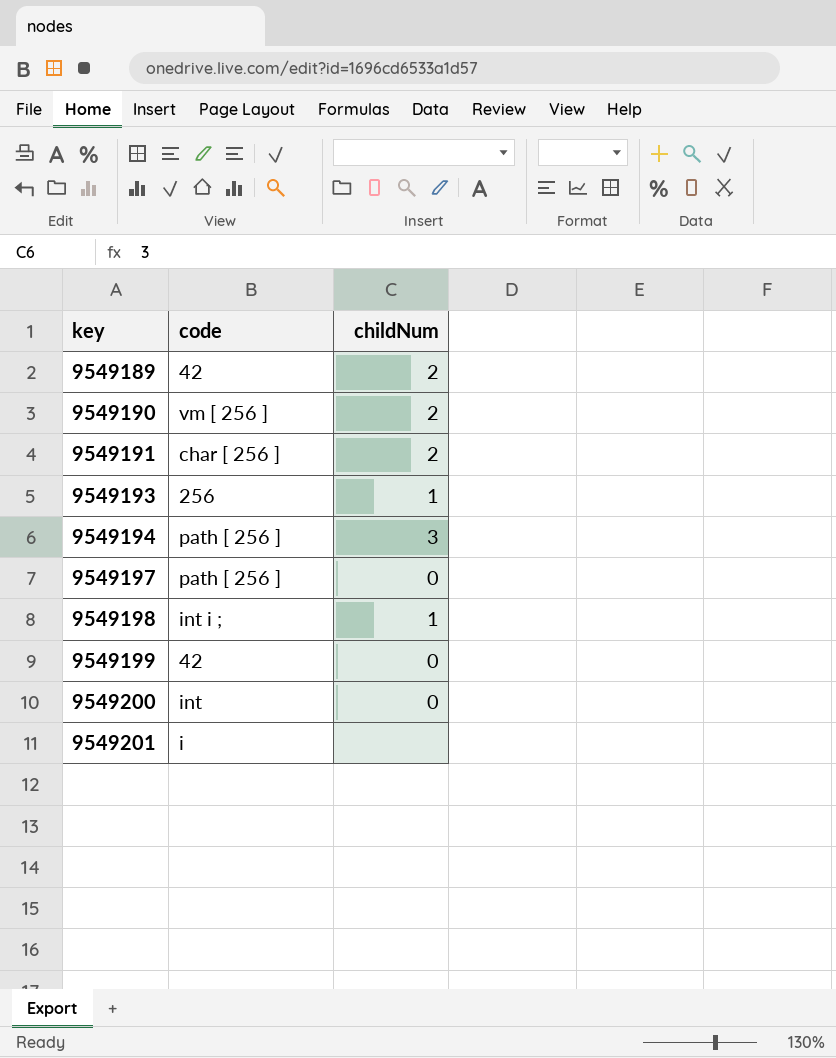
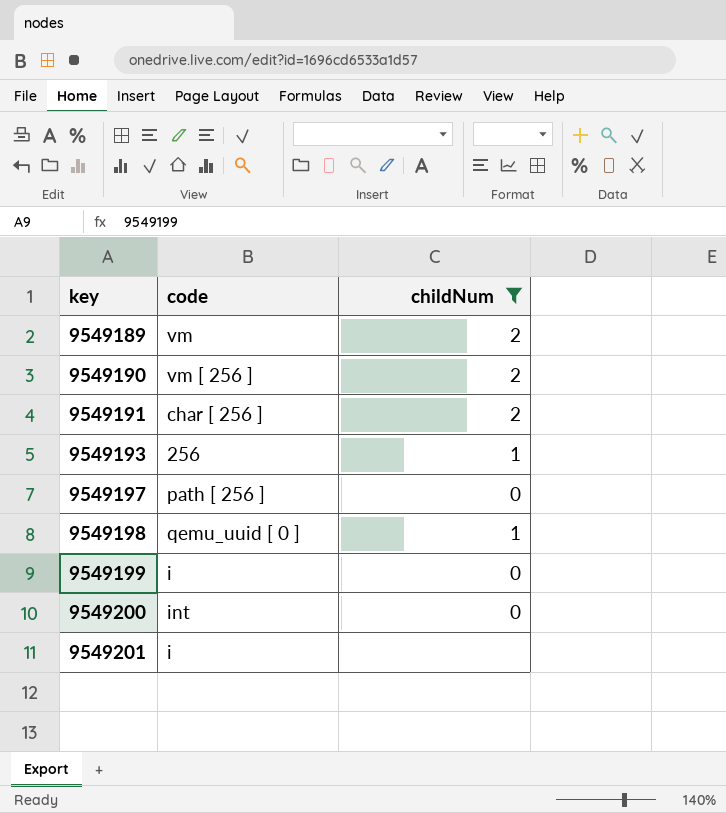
filter: none -> childNum != 3
9549189 | code: 42 -> vm
9549198 | code: int i ; -> qemu_uuid [ 0 ]
9549199 | code: 42 -> i

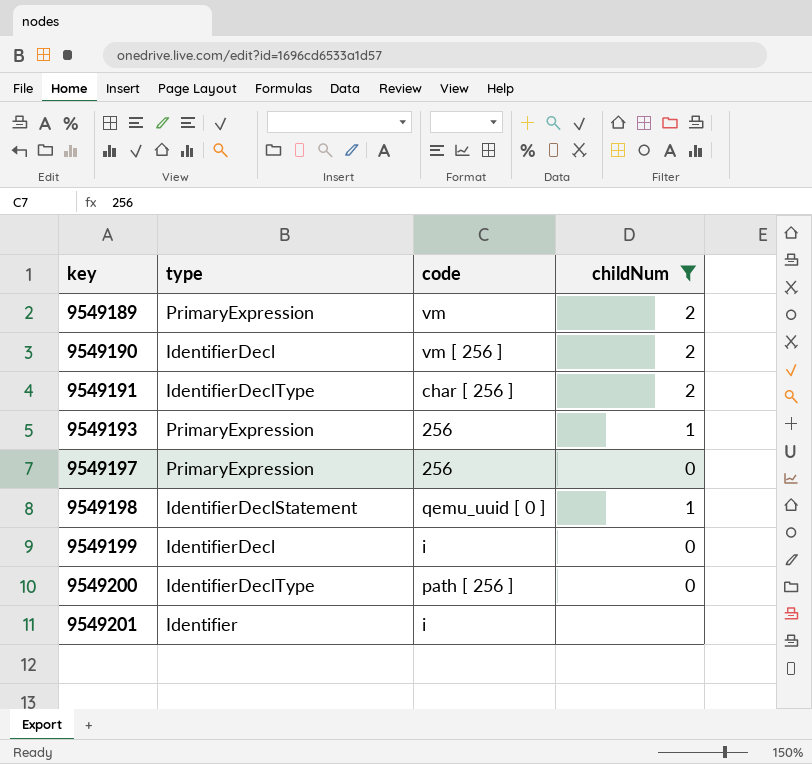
column type | position: none -> 2
9549197 | code: path [ 256 ] -> 256
9549200 | code: int -> path [ 256 ]

